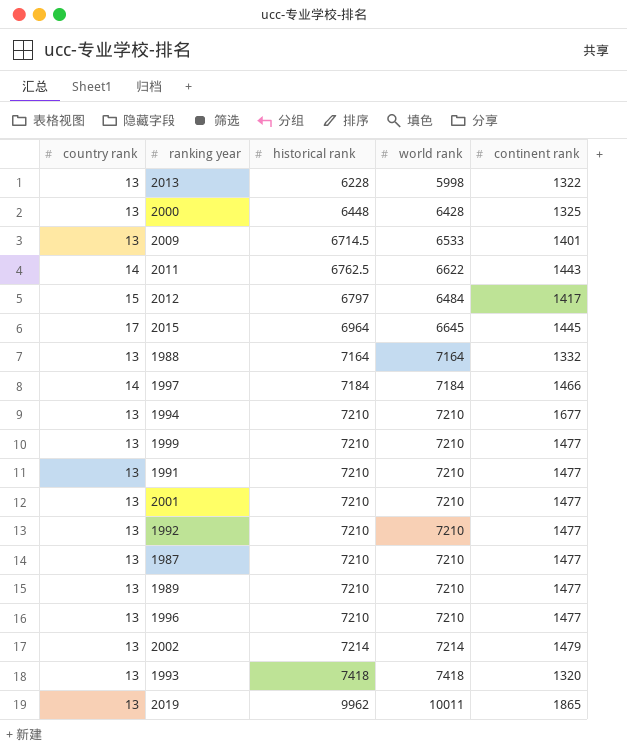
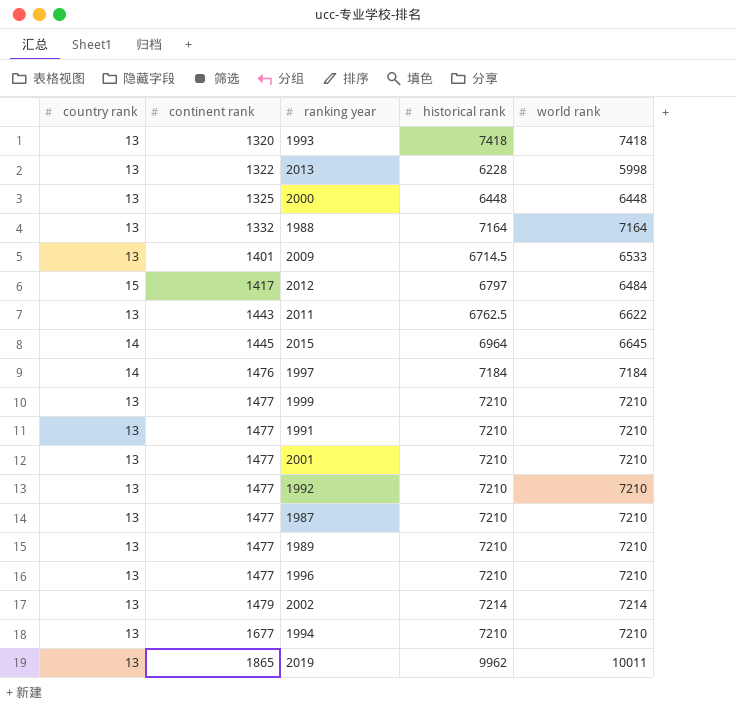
row order: historical rank ascending -> continent rank ascending
column continent rank | position: 5 -> 2
2000 | world rank: 6428 -> 6448
2011 | country rank: 14 -> 13
2015 | country rank: 17 -> 14
1997 | continent rank: 1466 -> 1476

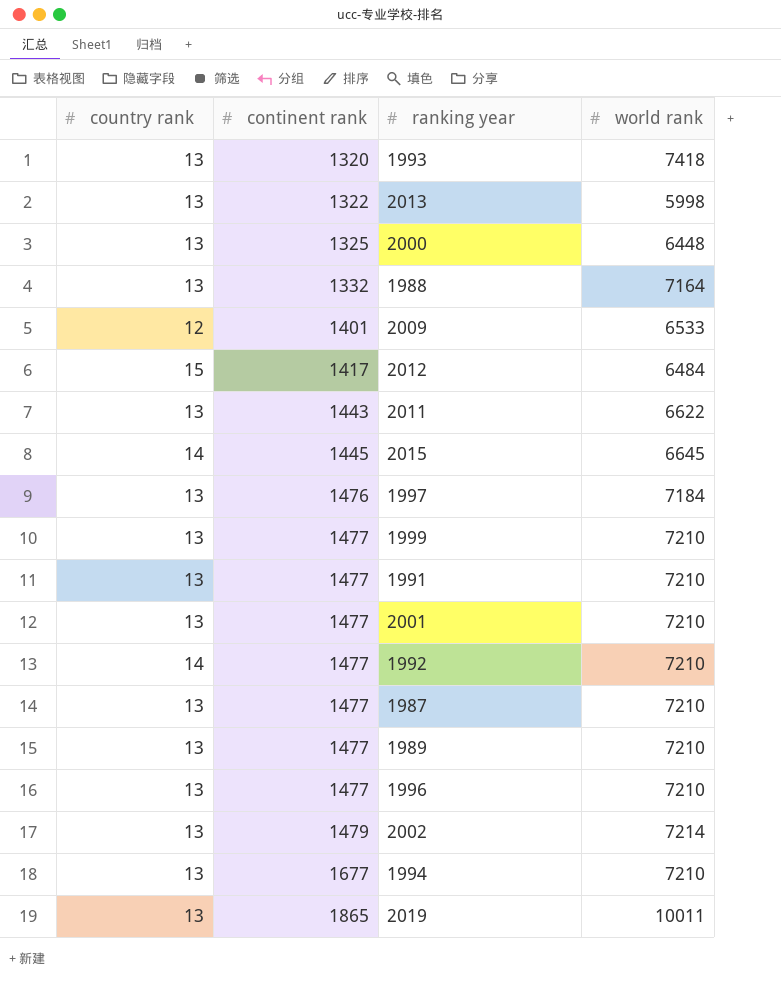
column historical rank | position: 4 -> none
2009 | country rank: 13 -> 12
1997 | country rank: 14 -> 13
1992 | country rank: 13 -> 14

